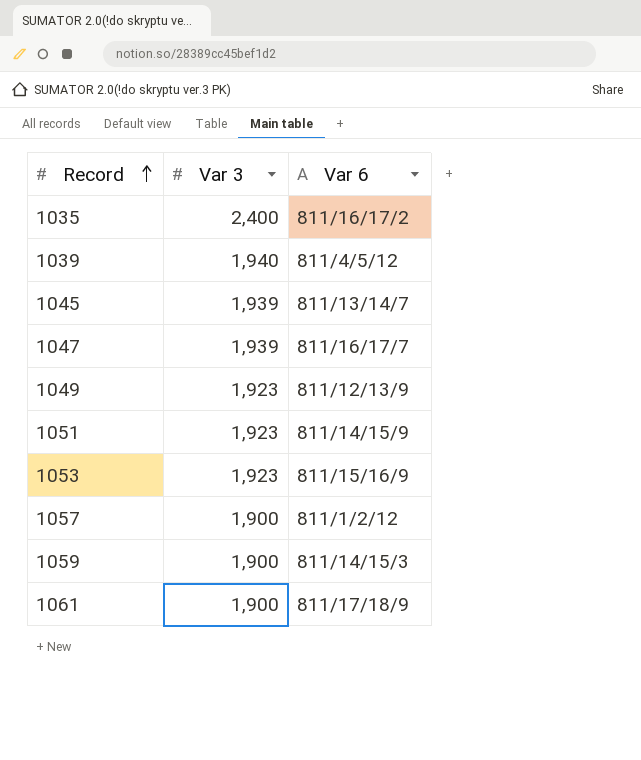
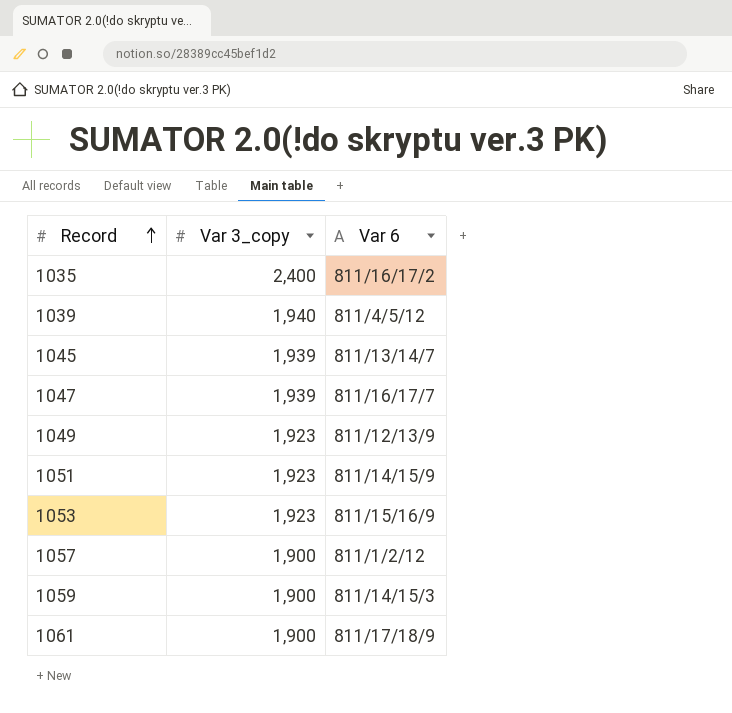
column name: Var 3 -> Var 3_copy

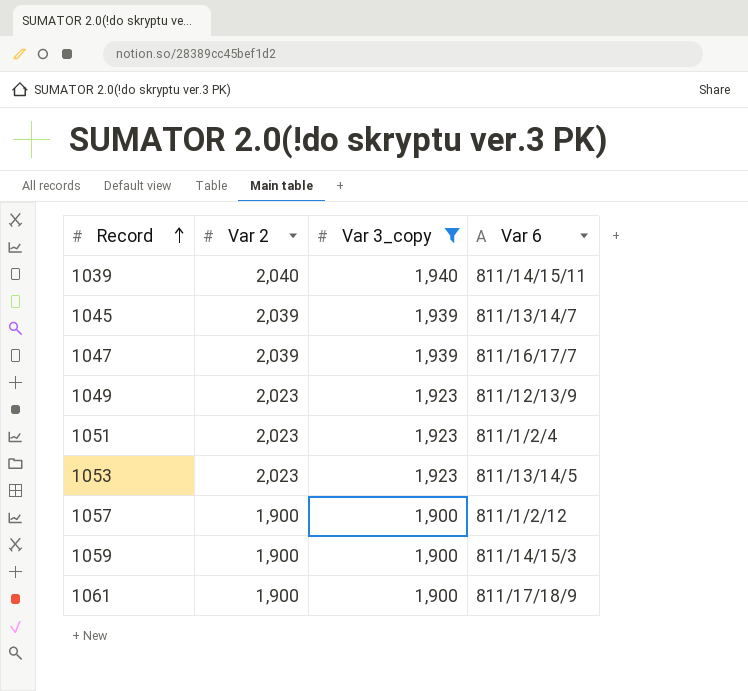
filter: none -> Var 3_copy != 2,400
column Var 2 | position: none -> 2
1039 | Var 6: 811/4/5/12 -> 811/14/15/11
1051 | Var 6: 811/14/15/9 -> 811/1/2/4
1053 | Var 6: 811/15/16/9 -> 811/13/14/5

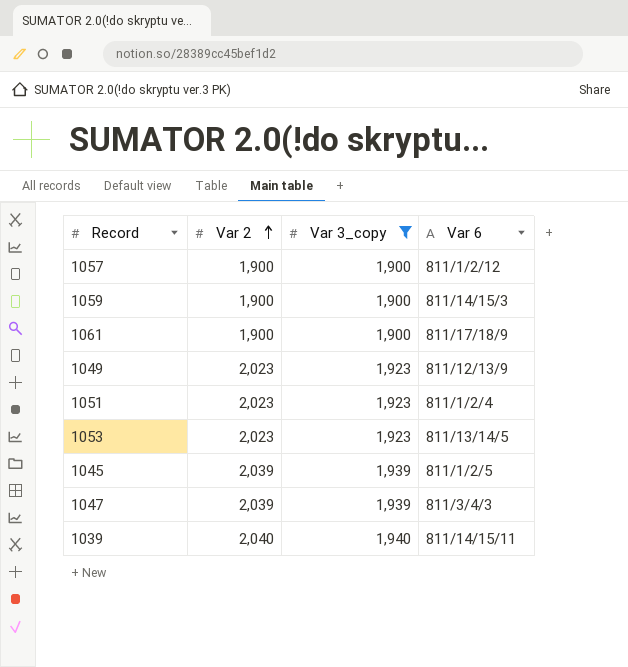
row order: Record ascending -> Var 2 ascending
1045 | Var 6: 811/13/14/7 -> 811/1/2/5
1047 | Var 6: 811/16/17/7 -> 811/3/4/3

